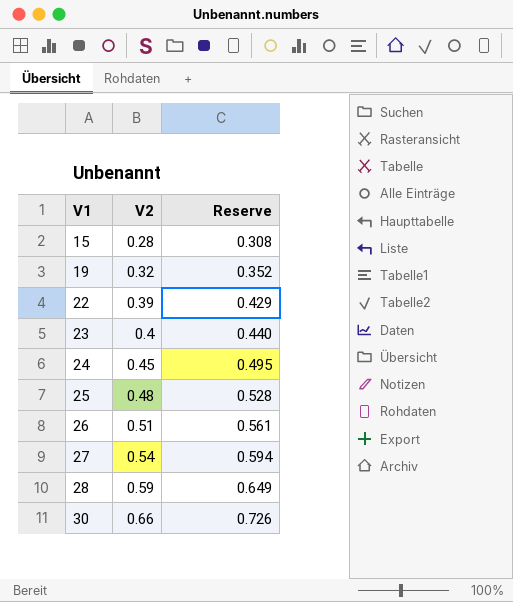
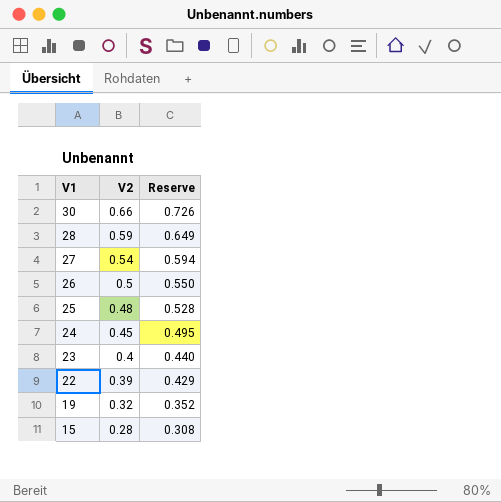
row order: V1 ascending -> V1 descending
26 | V2: 0.51 -> 0.5
26 | Reserve: 0.561 -> 0.550

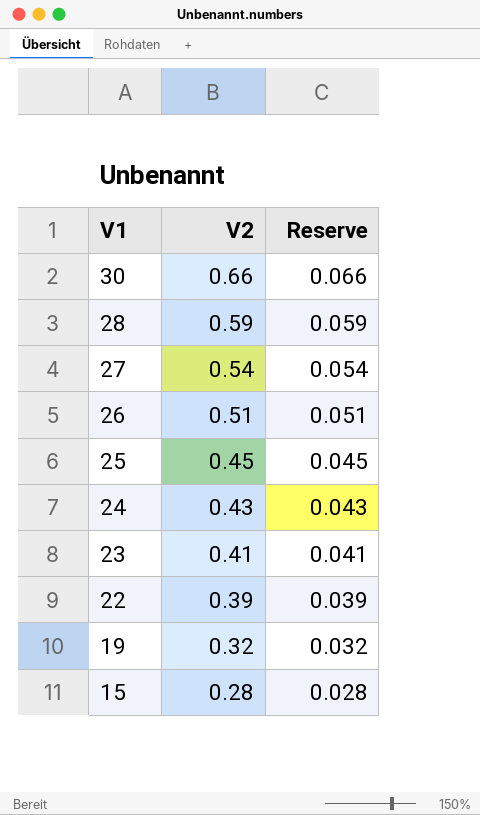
column Reserve | formula: [V2] * 1.1 -> [V2] * 0.1
26 | V2: 0.5 -> 0.51
25 | V2: 0.48 -> 0.45
24 | V2: 0.45 -> 0.43
23 | V2: 0.4 -> 0.41

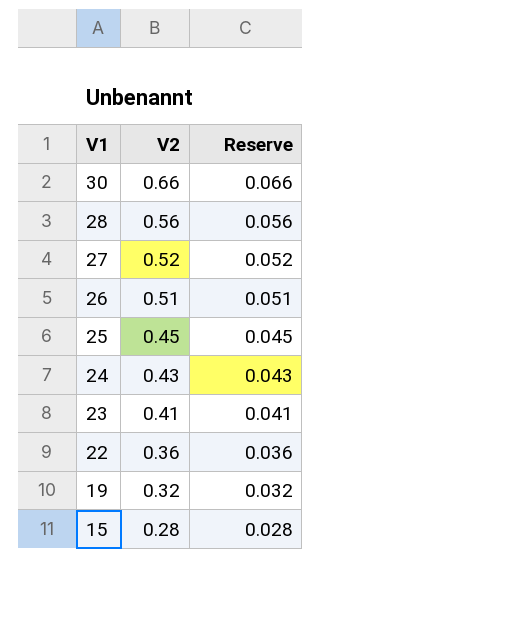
28 | V2: 0.59 -> 0.56
28 | Reserve: 0.059 -> 0.056
27 | V2: 0.54 -> 0.52
27 | Reserve: 0.054 -> 0.052
22 | V2: 0.39 -> 0.36
22 | Reserve: 0.039 -> 0.036

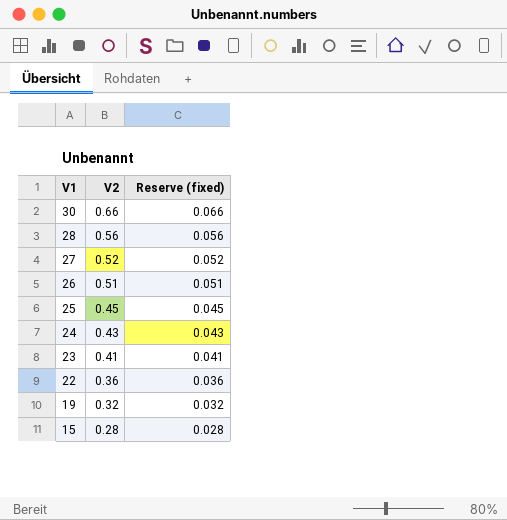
column name: Reserve -> Reserve (fixed)

